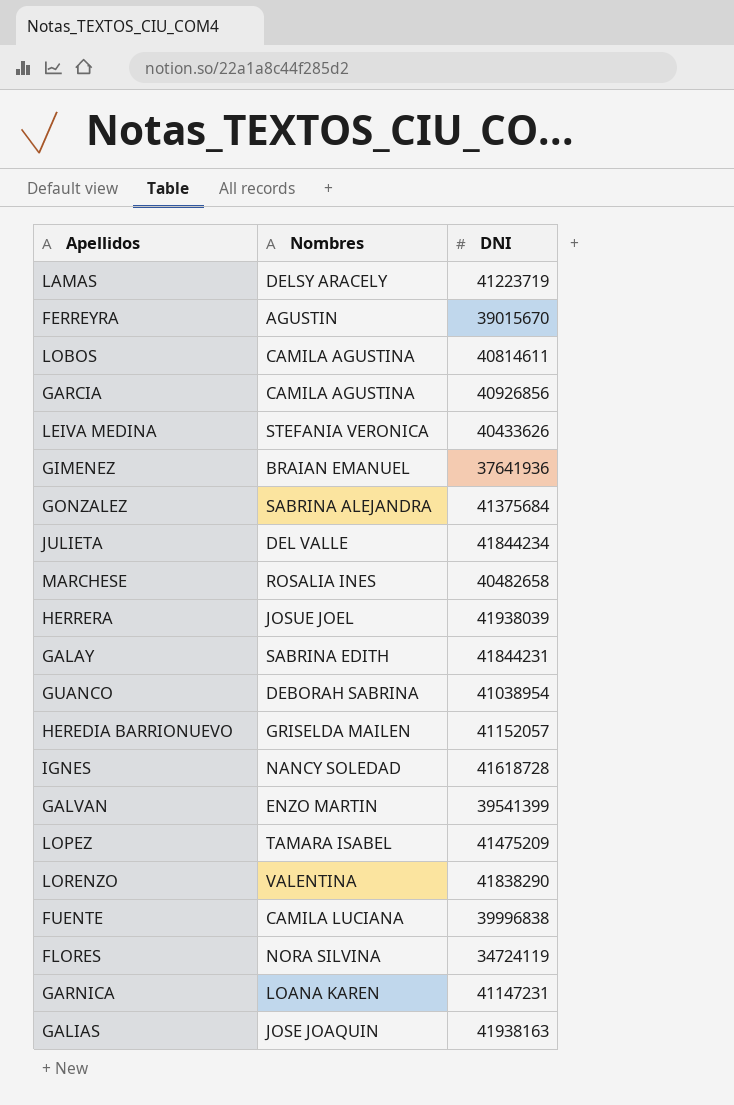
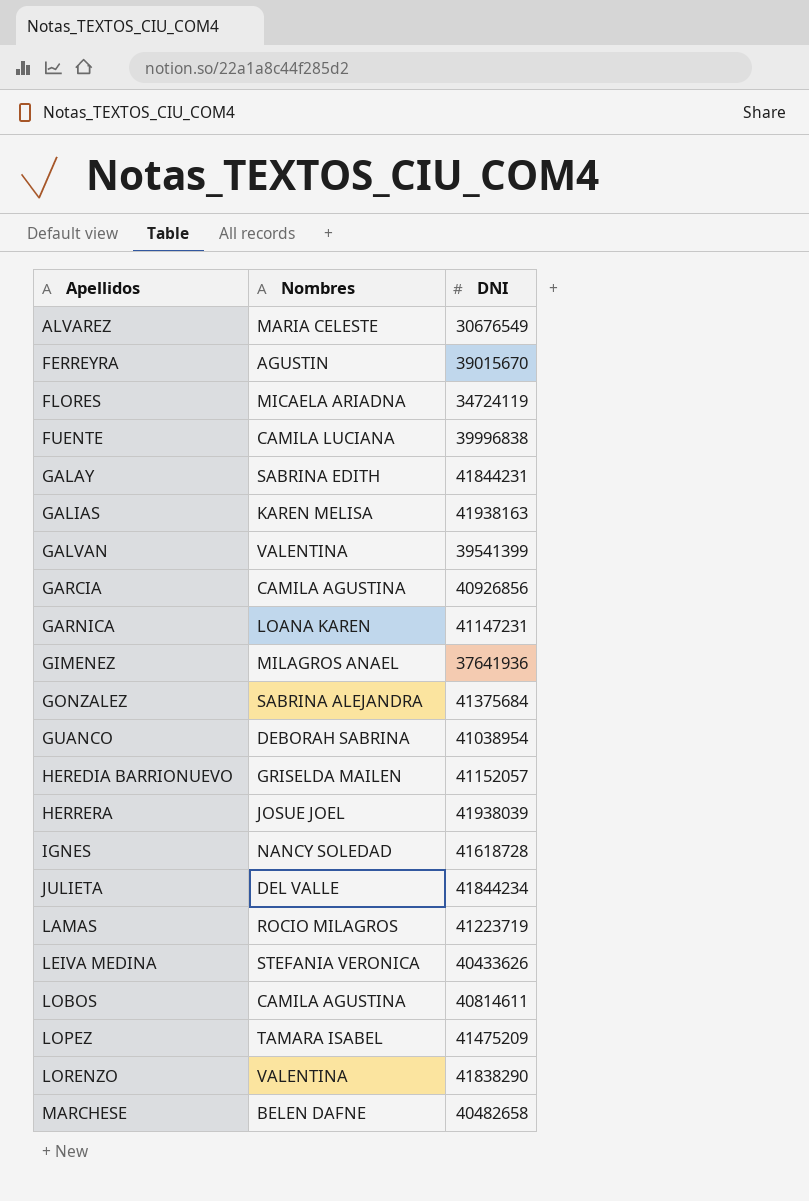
row order: none -> Apellidos ascending
row ALVAREZ: none -> MARIA CELESTE | 30676549
FLORES | Nombres: NORA SILVINA -> MICAELA ARIADNA
GALIAS | Nombres: JOSE JOAQUIN -> KAREN MELISA
GALVAN | Nombres: ENZO MARTIN -> VALENTINA
GIMENEZ | Nombres: BRAIAN EMANUEL -> MILAGROS ANAEL
LAMAS | Nombres: DELSY ARACELY -> ROCIO MILAGROS
MARCHESE | Nombres: ROSALIA INES -> BELEN DAFNE

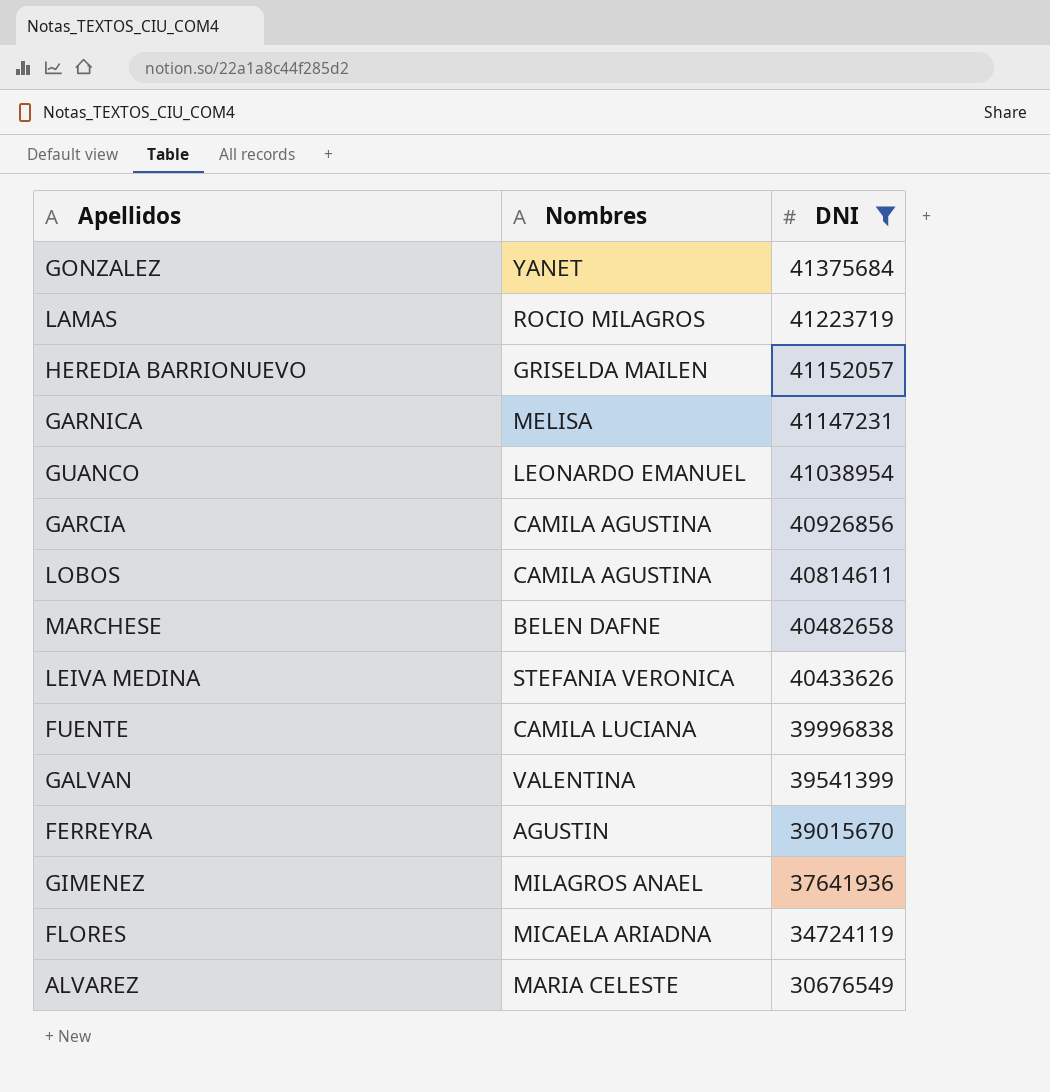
filter: none -> DNI <= 41375684
row order: Apellidos ascending -> DNI descending
GONZALEZ | Nombres: SABRINA ALEJANDRA -> YANET
GARNICA | Nombres: LOANA KAREN -> MELISA
GUANCO | Nombres: DEBORAH SABRINA -> LEONARDO EMANUEL

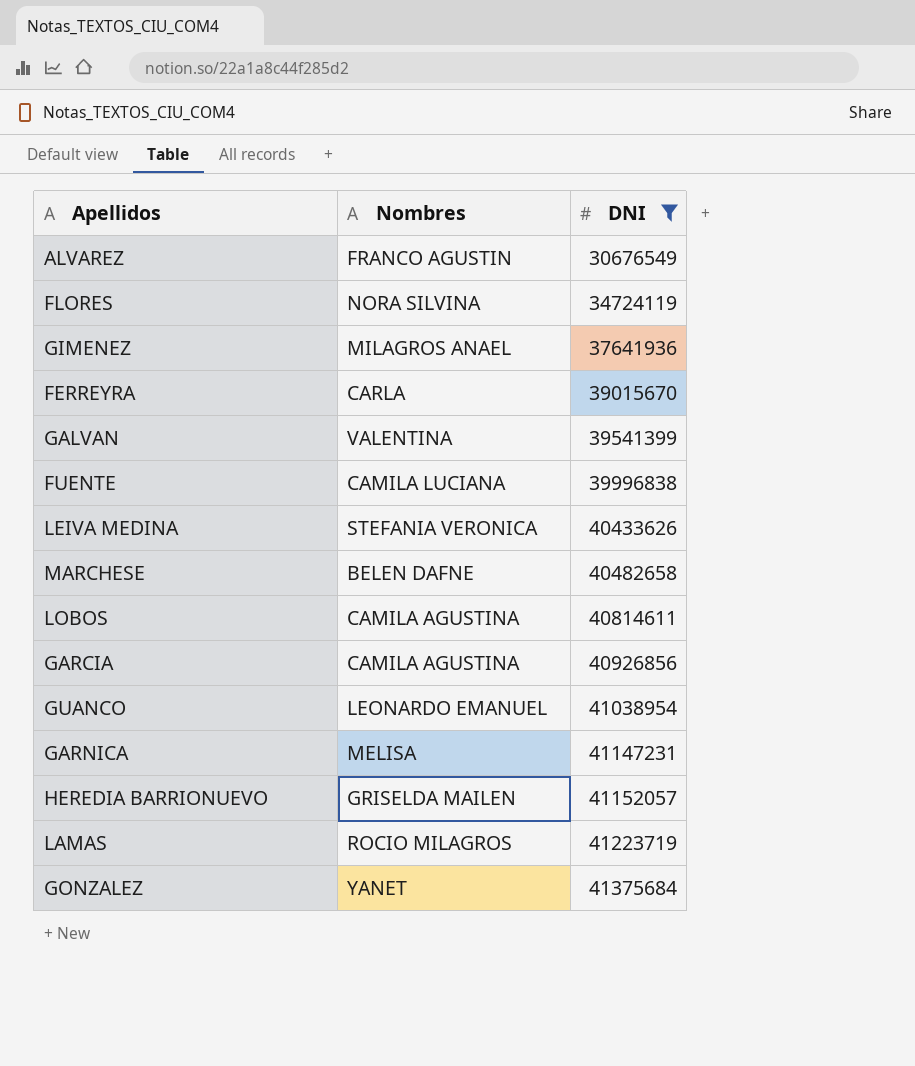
row order: DNI descending -> DNI ascending
ALVAREZ | Nombres: MARIA CELESTE -> FRANCO AGUSTIN
FLORES | Nombres: MICAELA ARIADNA -> NORA SILVINA
FERREYRA | Nombres: AGUSTIN -> CARLA

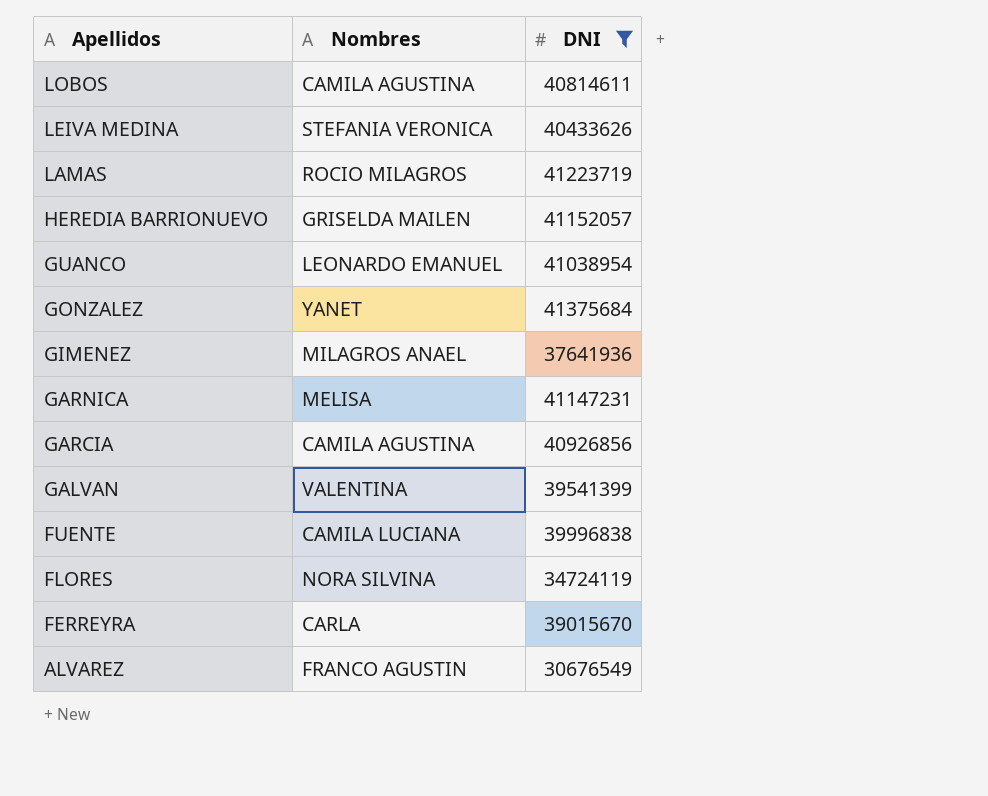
row order: DNI ascending -> Apellidos descending
row MARCHESE: BELEN DAFNE | 40482658 -> none

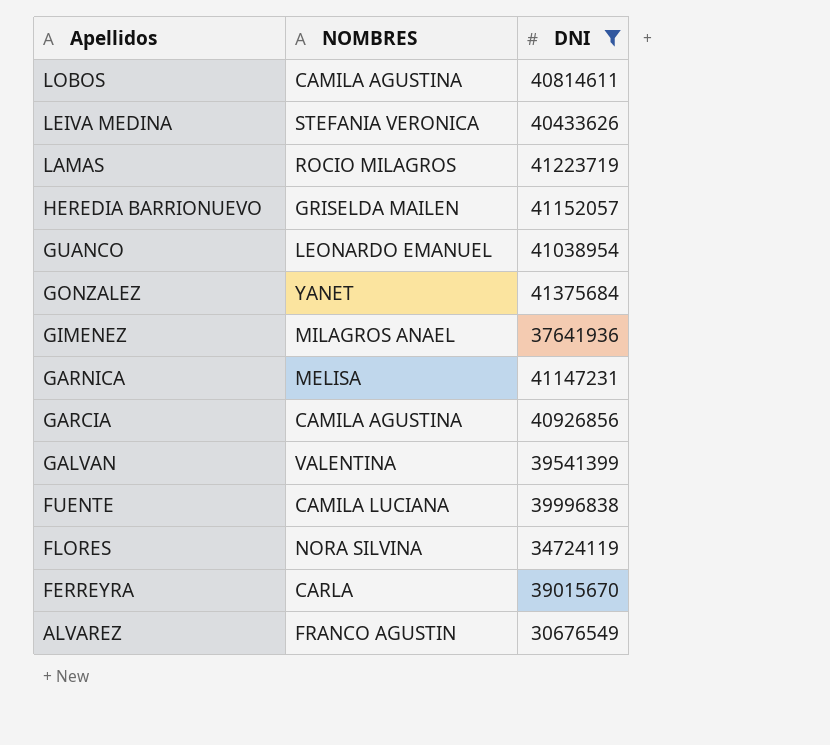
column name: Nombres -> NOMBRES

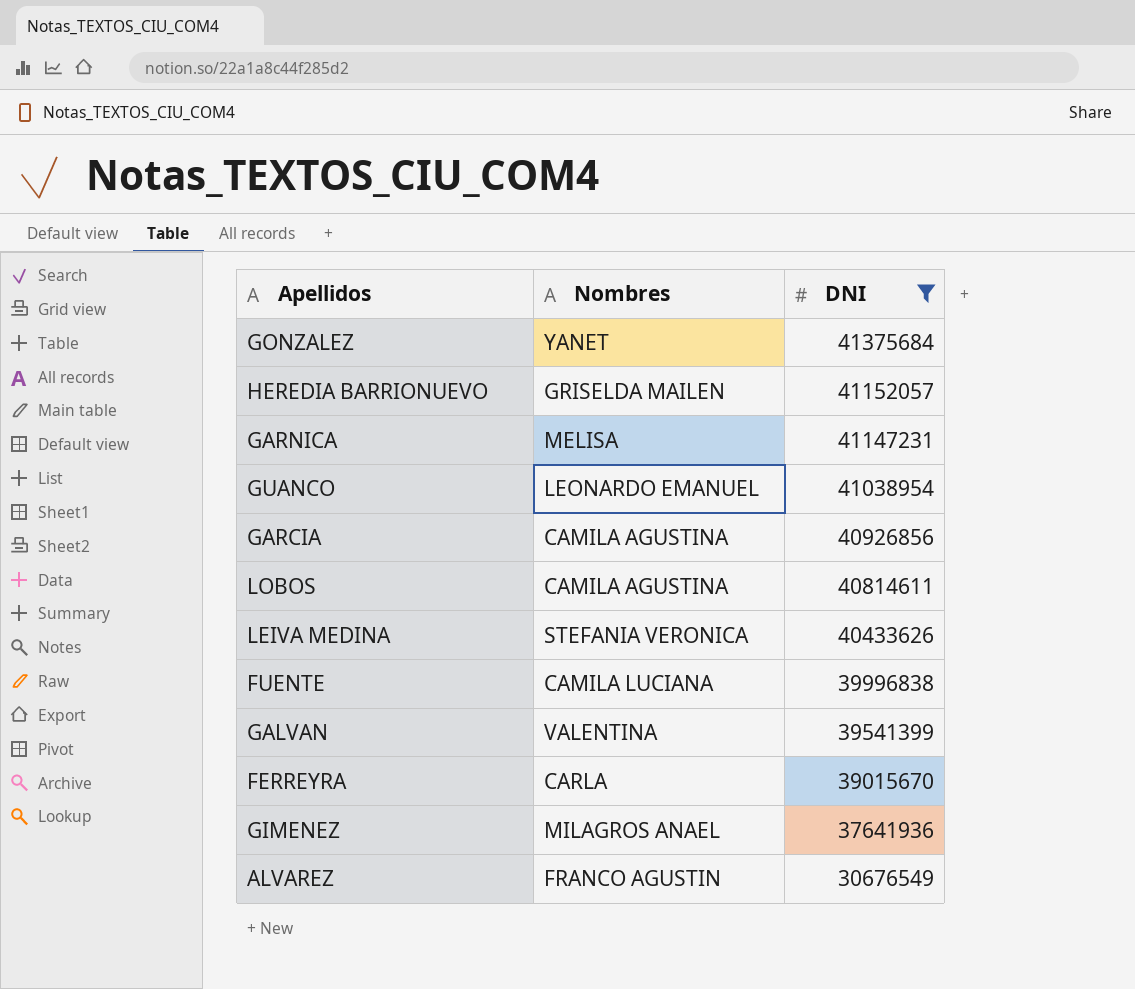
row order: Apellidos descending -> DNI descending
column name: NOMBRES -> Nombres
row LAMAS: ROCIO MILAGROS | 41223719 -> none
row FLORES: NORA SILVINA | 34724119 -> none

